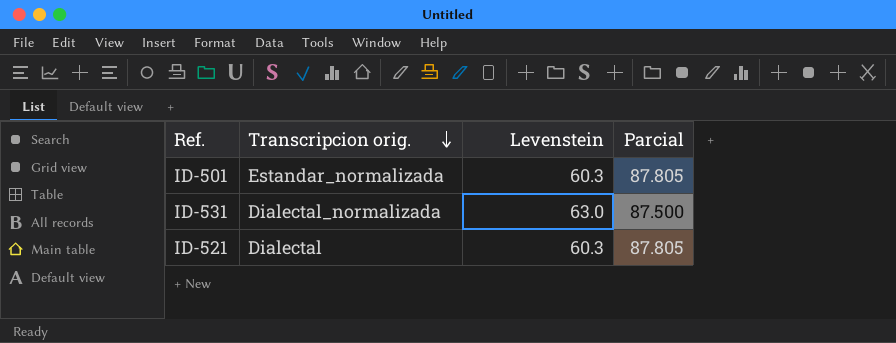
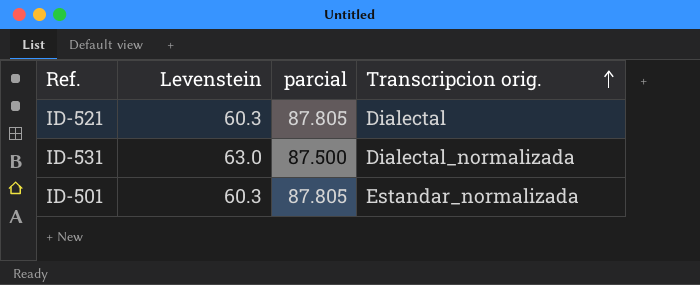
row order: Transcripcion orig. descending -> Transcripcion orig. ascending
column name: Parcial -> parcial
column Transcripcion orig. | position: 2 -> 4

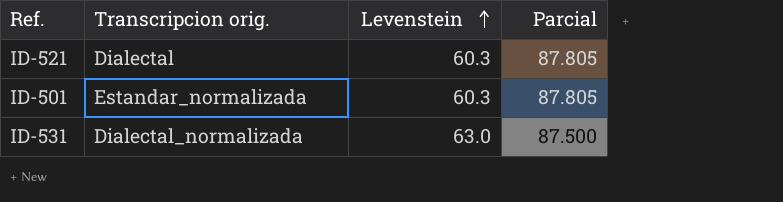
row order: Transcripcion orig. ascending -> Levenstein ascending
column Transcripcion orig. | position: 4 -> 2
column name: parcial -> Parcial

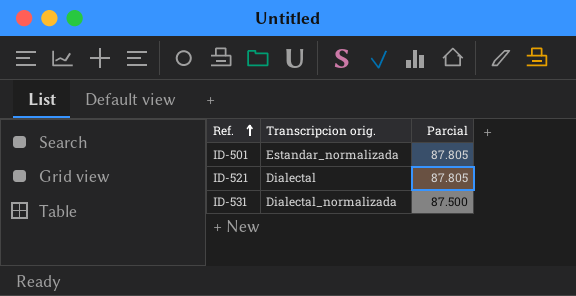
row order: Levenstein ascending -> Ref. ascending
column Levenstein | position: 3 -> none

